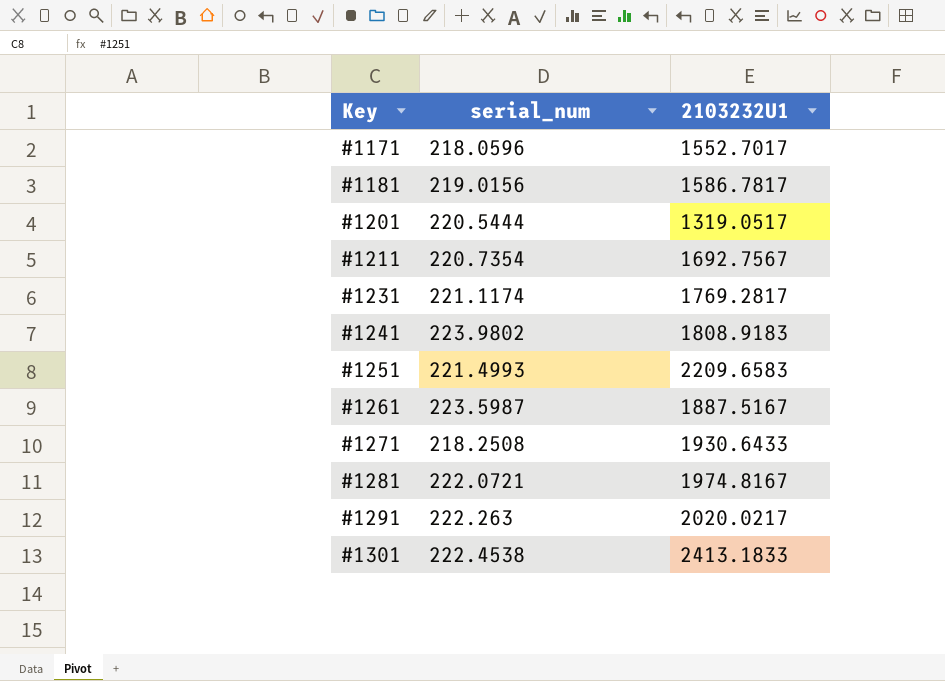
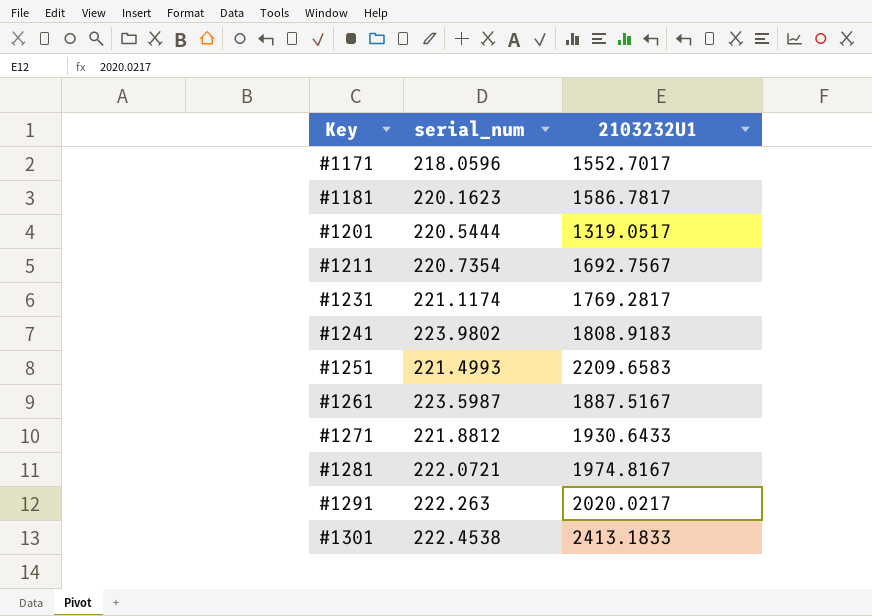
#1181 | serial_num: 219.0156 -> 220.1623
#1271 | serial_num: 218.2508 -> 221.8812

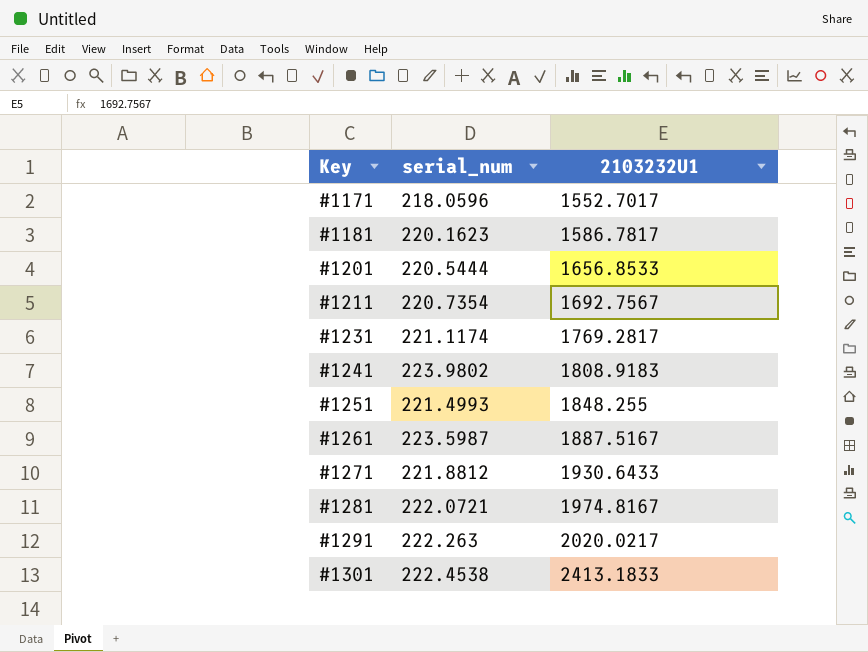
#1201 | 2103232U1: 1319.0517 -> 1656.8533
#1251 | 2103232U1: 2209.6583 -> 1848.255

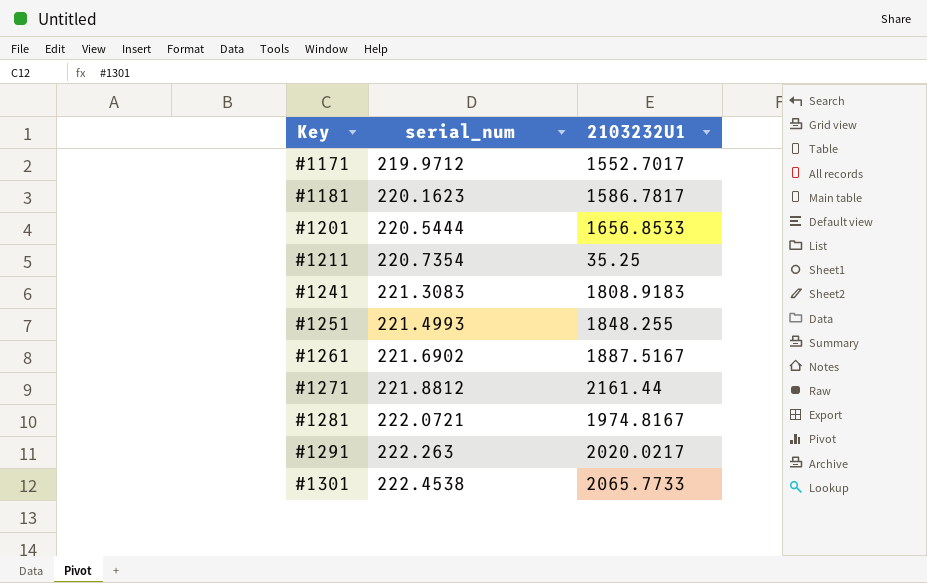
row #1231: 221.1174 | 1769.2817 -> none
#1171 | serial_num: 218.0596 -> 219.9712
#1211 | 2103232U1: 1692.7567 -> 35.25
#1241 | serial_num: 223.9802 -> 221.3083
#1261 | serial_num: 223.5987 -> 221.6902
#1271 | 2103232U1: 1930.6433 -> 2161.44
#1301 | 2103232U1: 2413.1833 -> 2065.7733

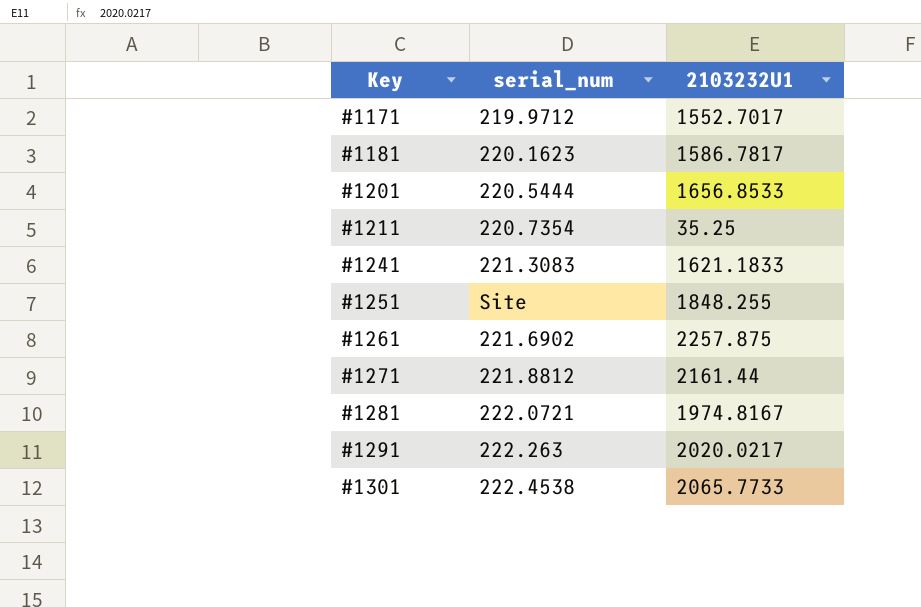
#1241 | 2103232U1: 1808.9183 -> 1621.1833
#1251 | serial_num: 221.4993 -> Site
#1261 | 2103232U1: 1887.5167 -> 2257.875

